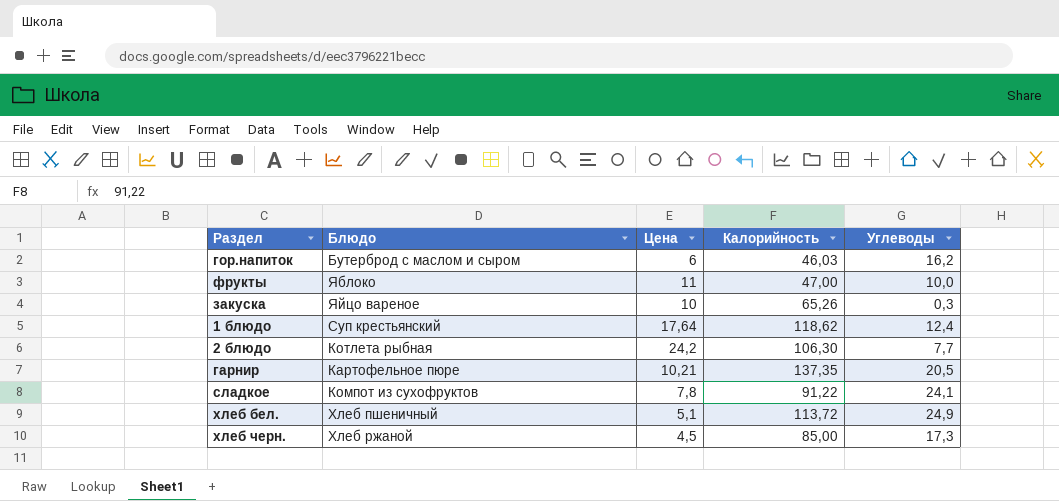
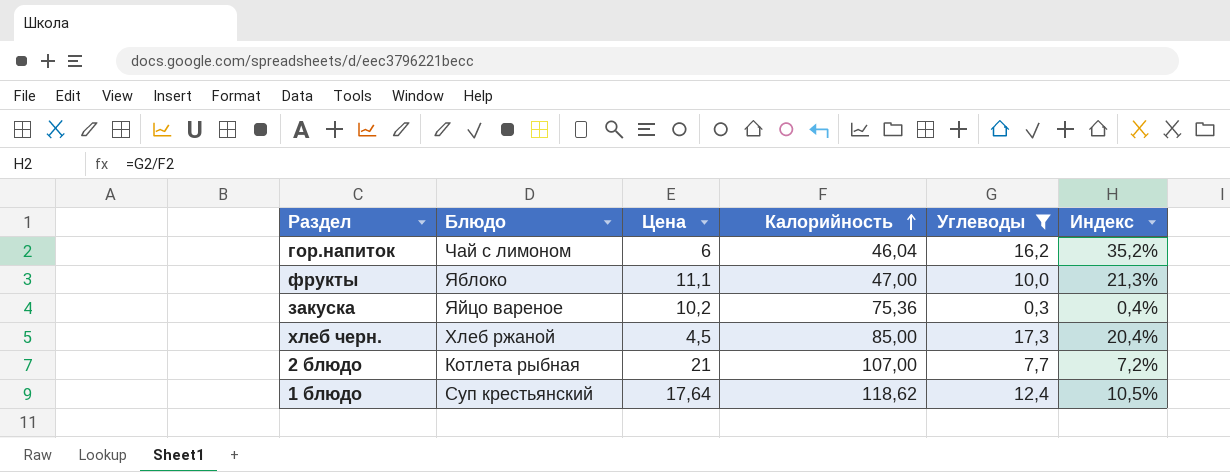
filter: none -> Углеводы <= 17,3
row order: none -> Калорийность ascending
column Индекс | formula: none -> [Углеводы] / [Калорийность]
гор.напиток | Блюдо: Бутерброд с маслом и сыром -> Чай с лимоном
гор.напиток | Калорийность: 46,03 -> 46,04
фрукты | Цена: 11 -> 11,1
закуска | Цена: 10 -> 10,2
закуска | Калорийность: 65,26 -> 75,36
2 блюдо | Цена: 24,2 -> 21
2 блюдо | Калорийность: 106,30 -> 107,00

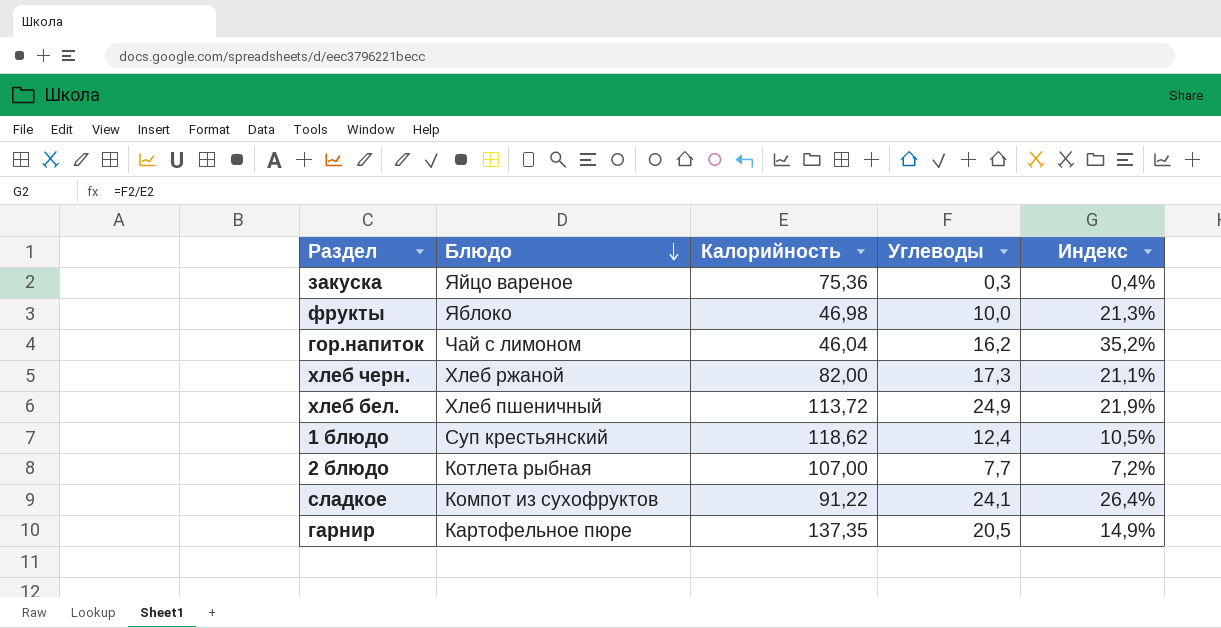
filter: Углеводы <= 17,3 -> none
row order: Калорийность ascending -> Блюдо descending
column Цена | position: 3 -> none
фрукты | Калорийность: 47,00 -> 46,98
хлеб черн. | Калорийность: 85,00 -> 82,00
хлеб черн. | Индекс: 20,4% -> 21,1%

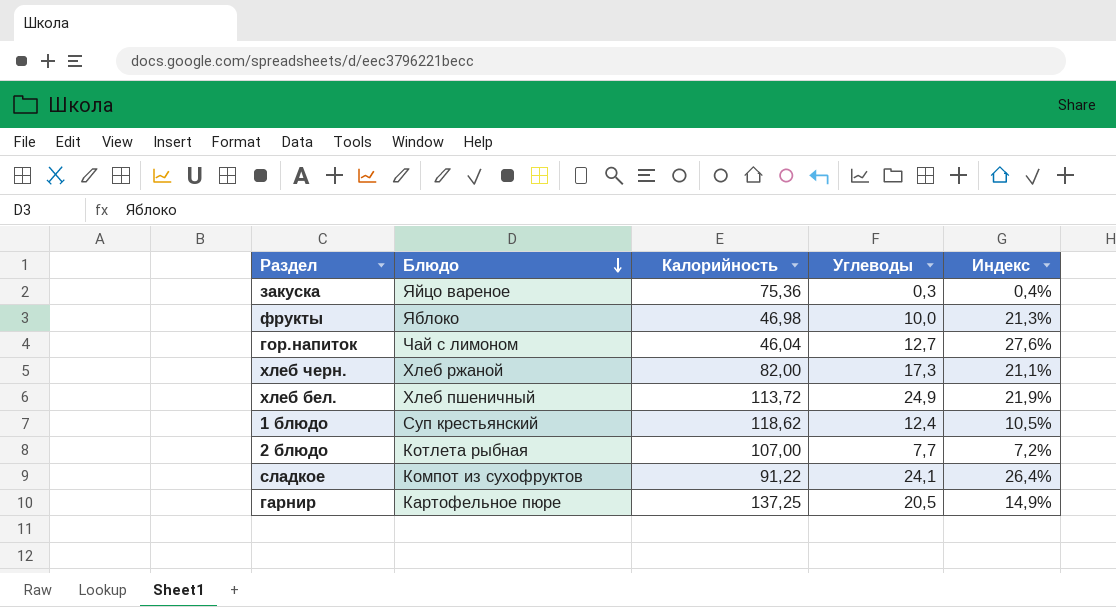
гор.напиток | Углеводы: 16,2 -> 12,7
гор.напиток | Индекс: 35,2% -> 27,6%
гарнир | Калорийность: 137,35 -> 137,25

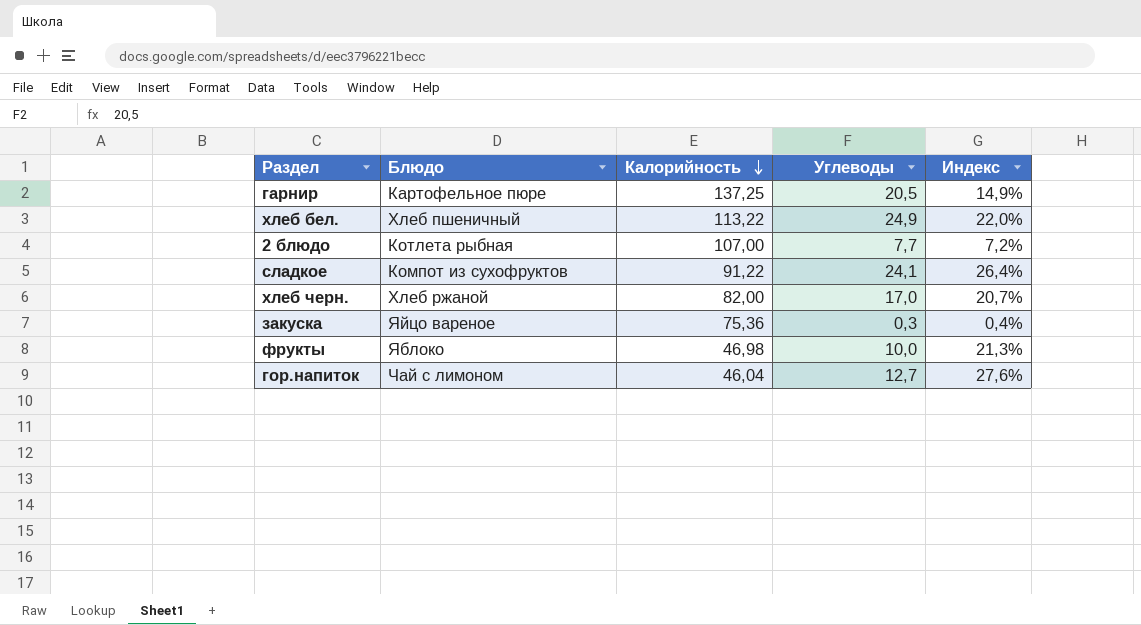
row order: Блюдо descending -> Калорийность descending
row 1 блюдо: Суп крестьянский | 118,62 | 12,4 | 10,5% -> none
хлеб бел. | Калорийность: 113,72 -> 113,22
хлеб бел. | Индекс: 21,9% -> 22,0%
хлеб черн. | Углеводы: 17,3 -> 17,0
хлеб черн. | Индекс: 21,1% -> 20,7%

